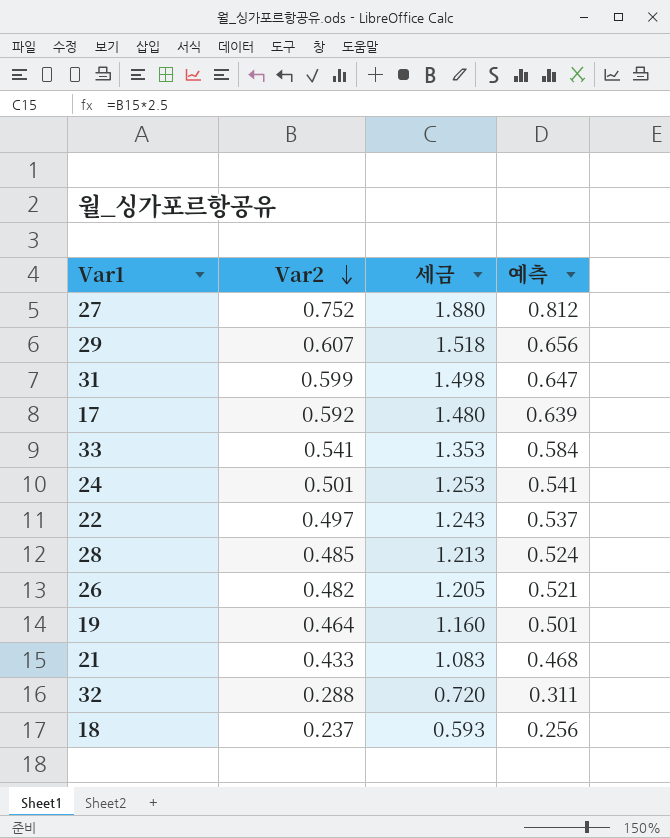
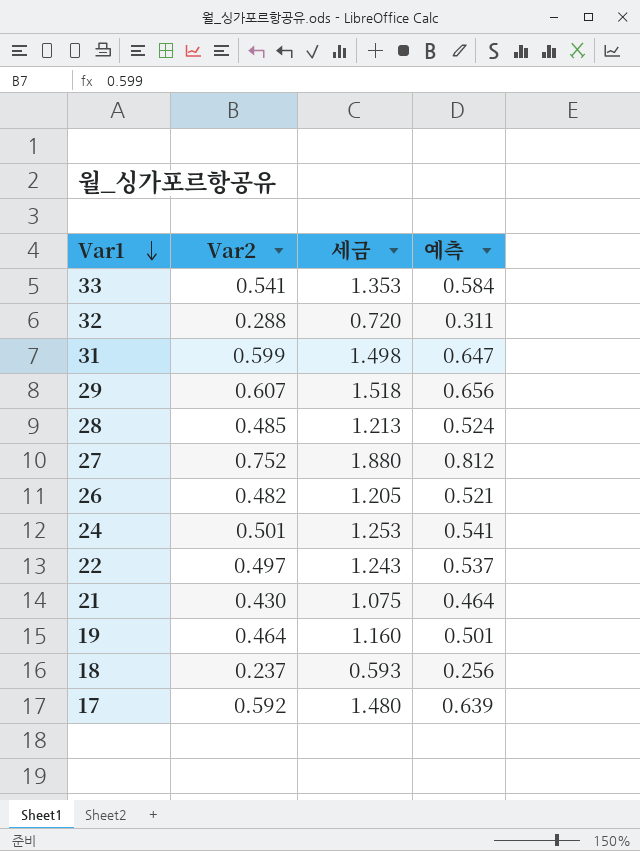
row order: Var2 descending -> Var1 descending
21 | Var2: 0.433 -> 0.430
21 | 세금: 1.083 -> 1.075
21 | 예측: 0.468 -> 0.464

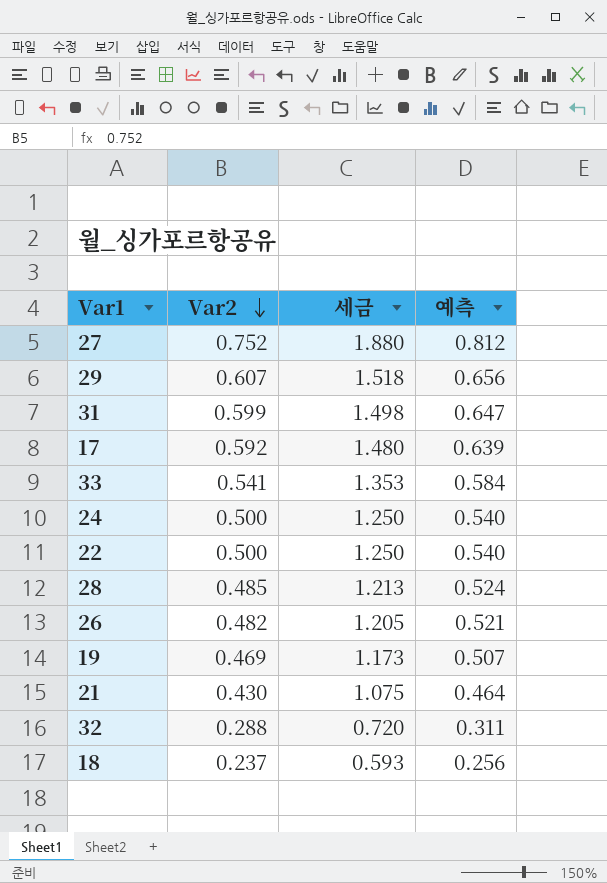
row order: Var1 descending -> Var2 descending
24 | Var2: 0.501 -> 0.500
24 | 세금: 1.253 -> 1.250
24 | 예측: 0.541 -> 0.540
22 | Var2: 0.497 -> 0.500
22 | 세금: 1.243 -> 1.250
22 | 예측: 0.537 -> 0.540
19 | Var2: 0.464 -> 0.469
19 | 세금: 1.160 -> 1.173
19 | 예측: 0.501 -> 0.507

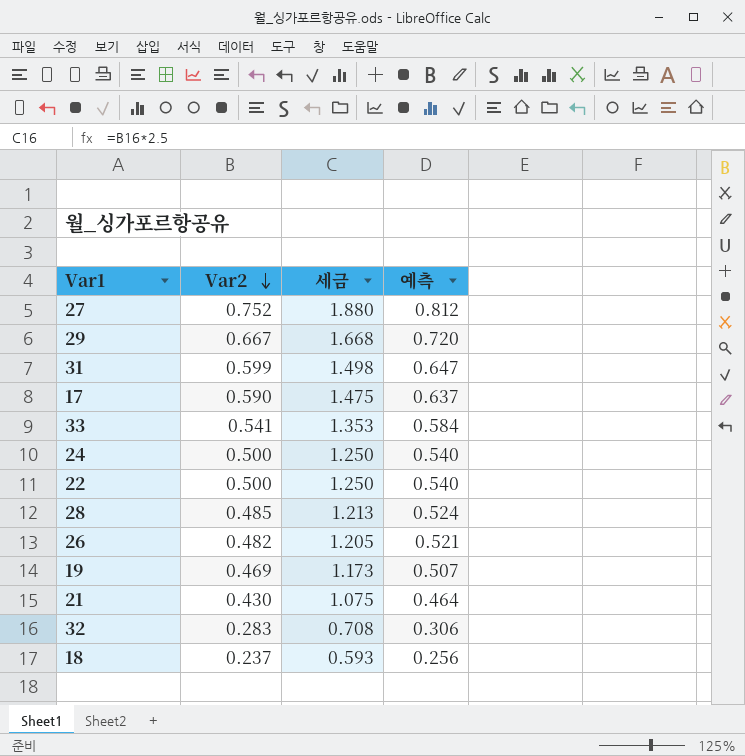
29 | Var2: 0.607 -> 0.667
29 | 세금: 1.518 -> 1.668
29 | 예측: 0.656 -> 0.720
17 | Var2: 0.592 -> 0.590
17 | 세금: 1.480 -> 1.475
17 | 예측: 0.639 -> 0.637
32 | Var2: 0.288 -> 0.283
32 | 세금: 0.720 -> 0.708
32 | 예측: 0.311 -> 0.306

